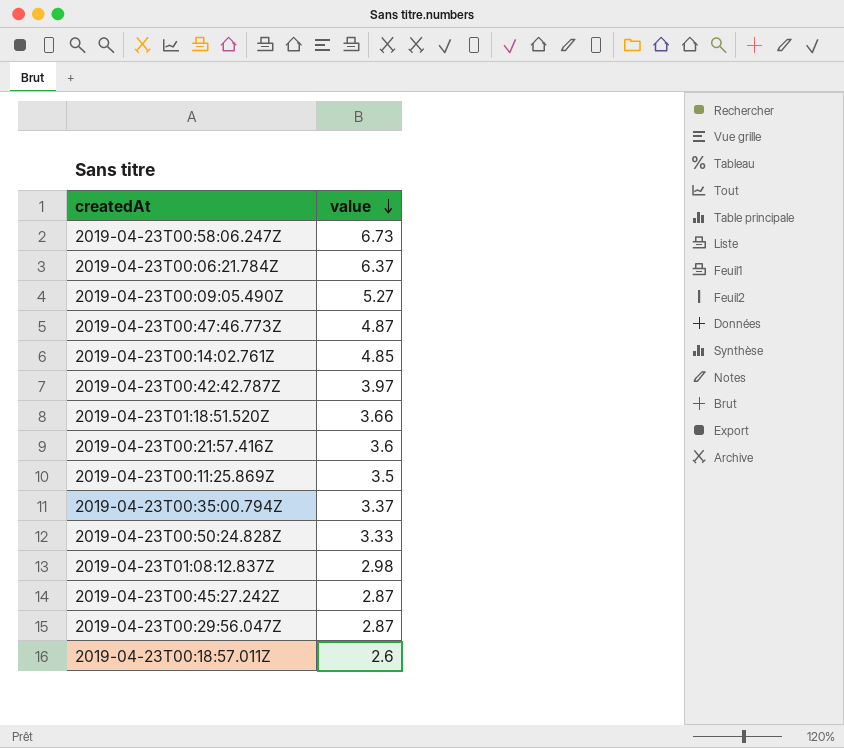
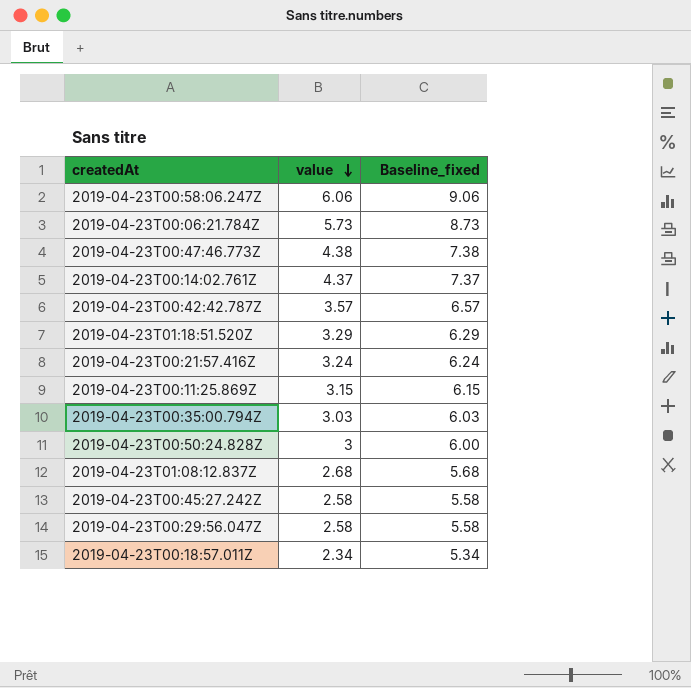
column Baseline_fixed | formula: none -> [value] + 3
row 2019-04-23T00:09:05.490Z: 5.27 -> none
2019-04-23T00:58:06.247Z | value: 6.73 -> 6.06
2019-04-23T00:06:21.784Z | value: 6.37 -> 5.73
2019-04-23T00:47:46.773Z | value: 4.87 -> 4.38
2019-04-23T00:14:02.761Z | value: 4.85 -> 4.37
2019-04-23T00:42:42.787Z | value: 3.97 -> 3.57
2019-04-23T01:18:51.520Z | value: 3.66 -> 3.29
2019-04-23T00:21:57.416Z | value: 3.6 -> 3.24
2019-04-23T00:11:25.869Z | value: 3.5 -> 3.15
2019-04-23T00:35:00.794Z | value: 3.37 -> 3.03
2019-04-23T00:50:24.828Z | value: 3.33 -> 3
2019-04-23T01:08:12.837Z | value: 2.98 -> 2.68
2019-04-23T00:45:27.242Z | value: 2.87 -> 2.58
2019-04-23T00:29:56.047Z | value: 2.87 -> 2.58
2019-04-23T00:18:57.011Z | value: 2.6 -> 2.34

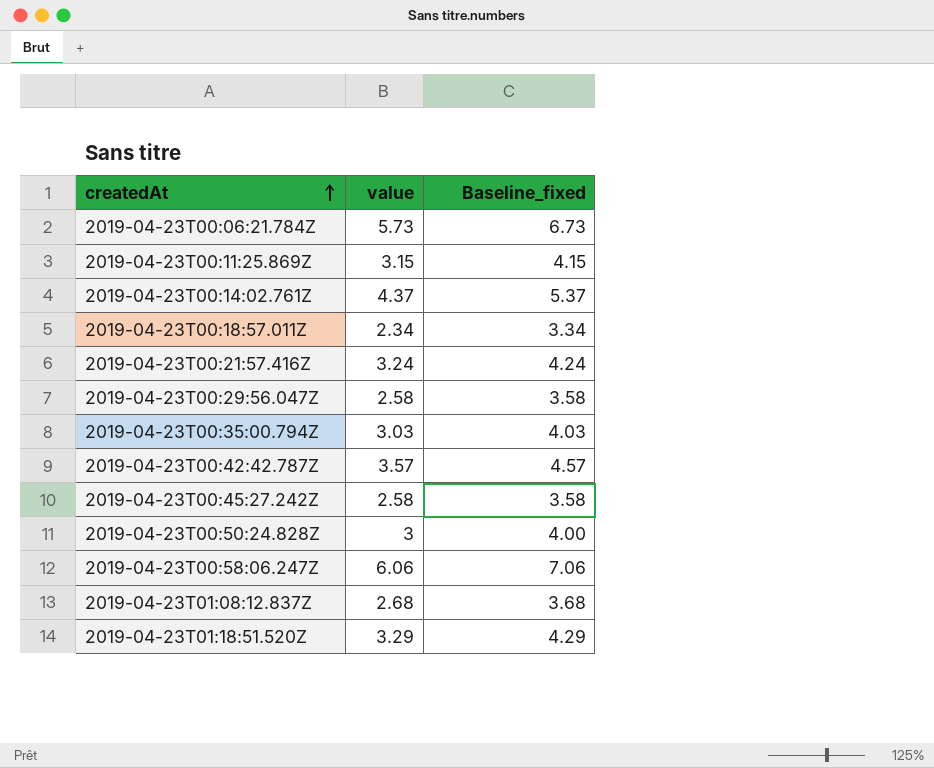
row order: value descending -> createdAt ascending
column Baseline_fixed | formula: [value] + 3 -> [value] + 1
row 2019-04-23T00:47:46.773Z: 4.38 | 7.38 -> none

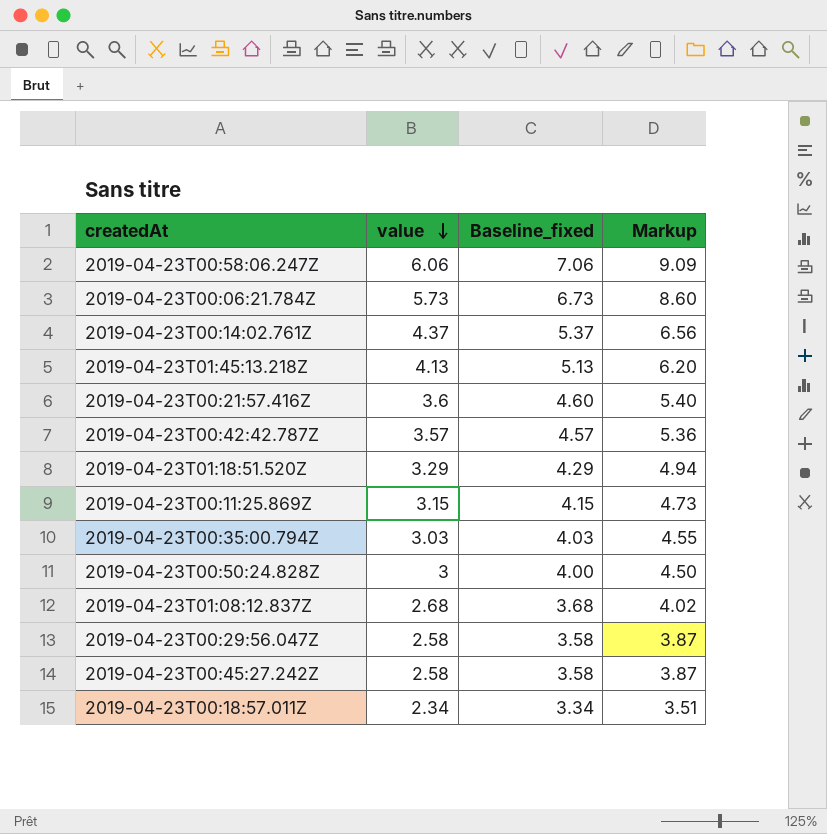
row order: createdAt ascending -> value descending
column Markup | formula: none -> [value] * 1.5
row 2019-04-23T01:45:13.218Z: none -> 4.13 | 5.13 | 6.20
2019-04-23T00:21:57.416Z | value: 3.24 -> 3.6
2019-04-23T00:21:57.416Z | Baseline_fixed: 4.24 -> 4.60

